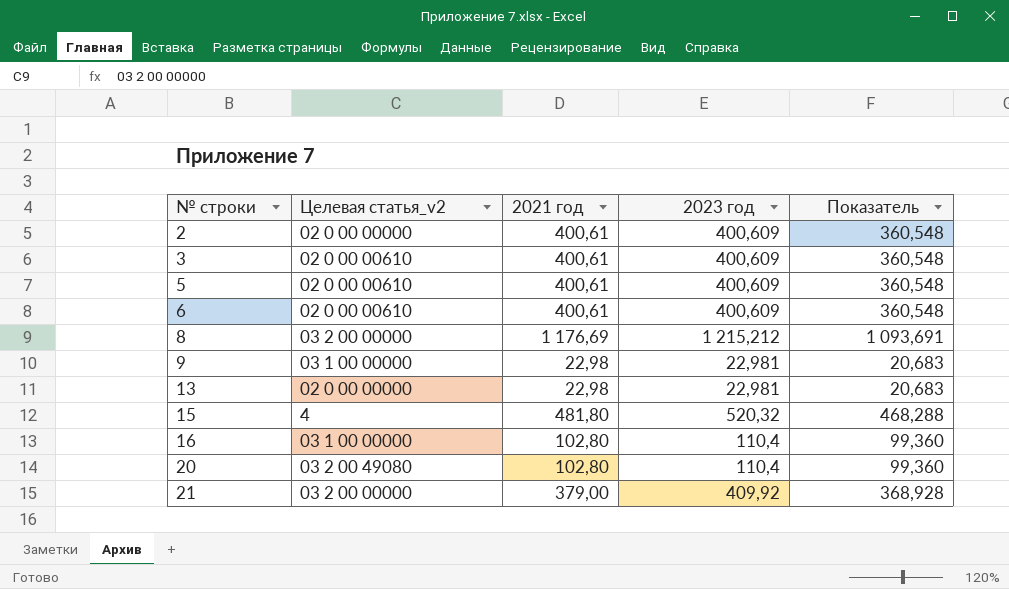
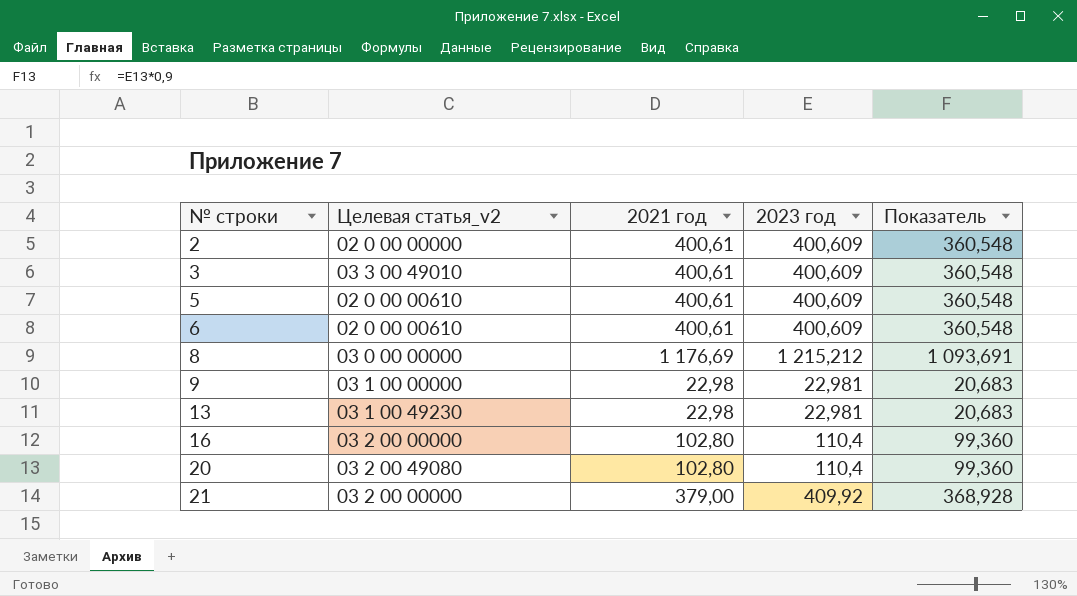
row 15: 4 | 481,80 | 520,32 | 468,288 -> none
3 | Целевая статья_v2: 02 0 00 00610 -> 03 3 00 49010
8 | Целевая статья_v2: 03 2 00 00000 -> 03 0 00 00000
13 | Целевая статья_v2: 02 0 00 00000 -> 03 1 00 49230
16 | Целевая статья_v2: 03 1 00 00000 -> 03 2 00 00000

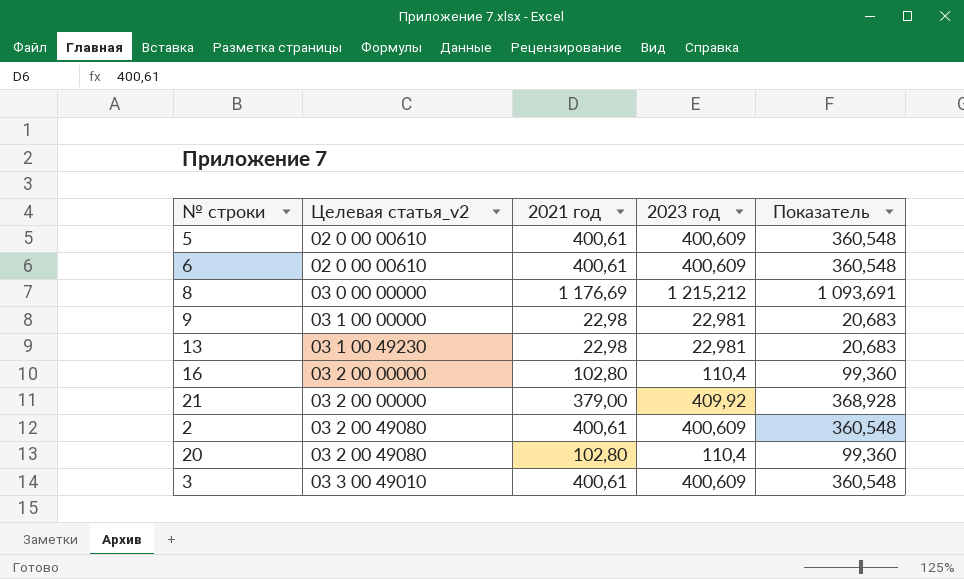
row order: № строки ascending -> Целевая статья_v2 ascending
2 | Целевая статья_v2: 02 0 00 00000 -> 03 2 00 49080

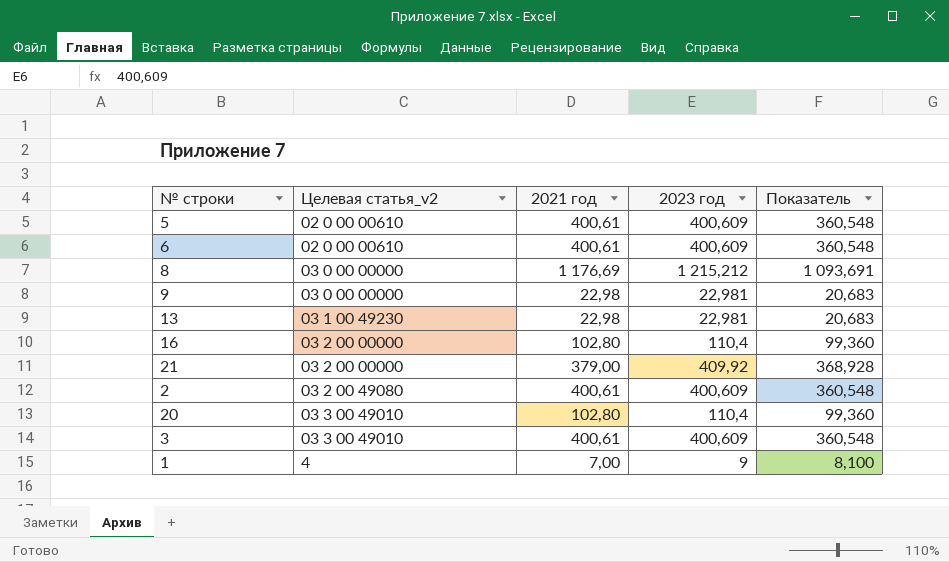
9 | Целевая статья_v2: 03 1 00 00000 -> 03 0 00 00000
20 | Целевая статья_v2: 03 2 00 49080 -> 03 3 00 49010
row 1: none -> 4 | 7,00 | 9 | 8,100

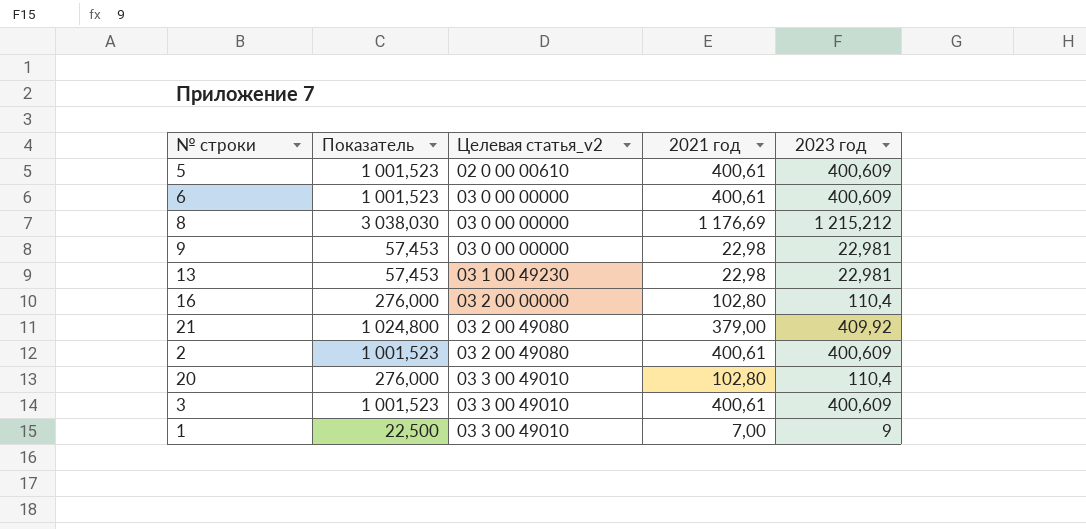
column Показатель | formula: [2023 год] * 0,9 -> [2023 год] * 2,5
column Показатель | position: 5 -> 2
6 | Целевая статья_v2: 02 0 00 00610 -> 03 0 00 00000
21 | Целевая статья_v2: 03 2 00 00000 -> 03 2 00 49080
1 | Целевая статья_v2: 4 -> 03 3 00 49010

